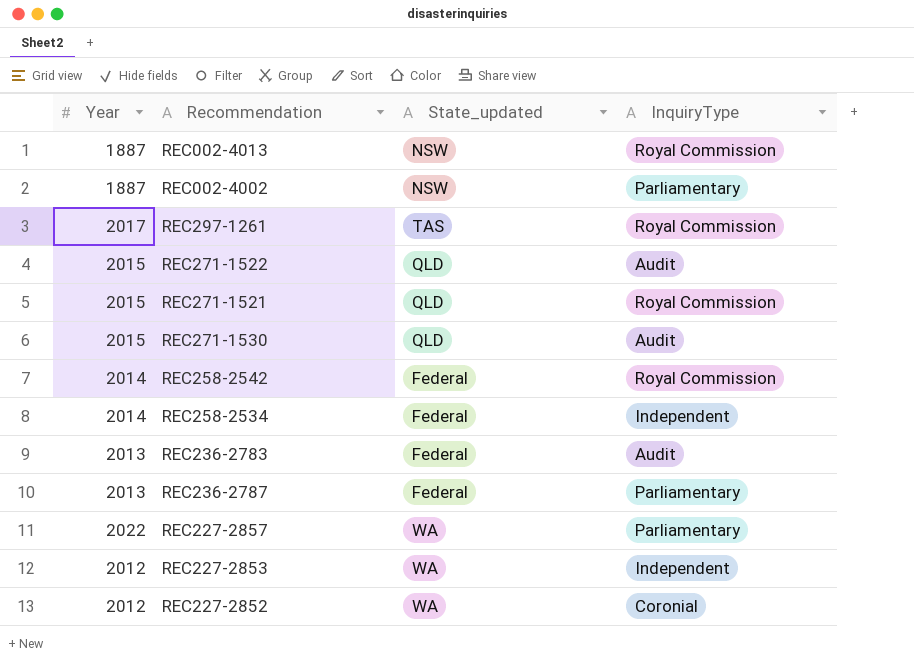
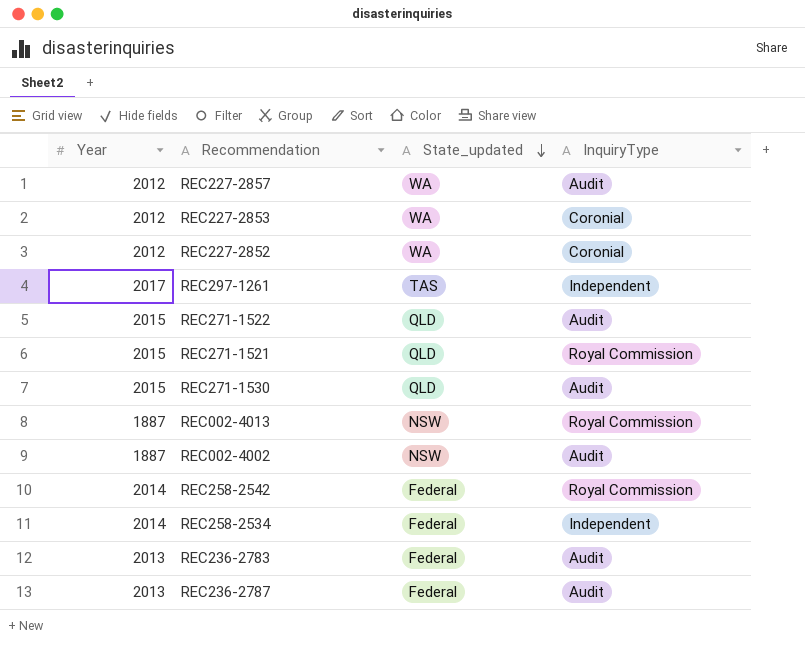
row order: none -> State_updated descending
REC227-2857 | Year: 2022 -> 2012
REC227-2857 | InquiryType: Parliamentary -> Audit
REC227-2853 | InquiryType: Independent -> Coronial
REC297-1261 | InquiryType: Royal Commission -> Independent
REC002-4002 | InquiryType: Parliamentary -> Audit
REC236-2787 | InquiryType: Parliamentary -> Audit

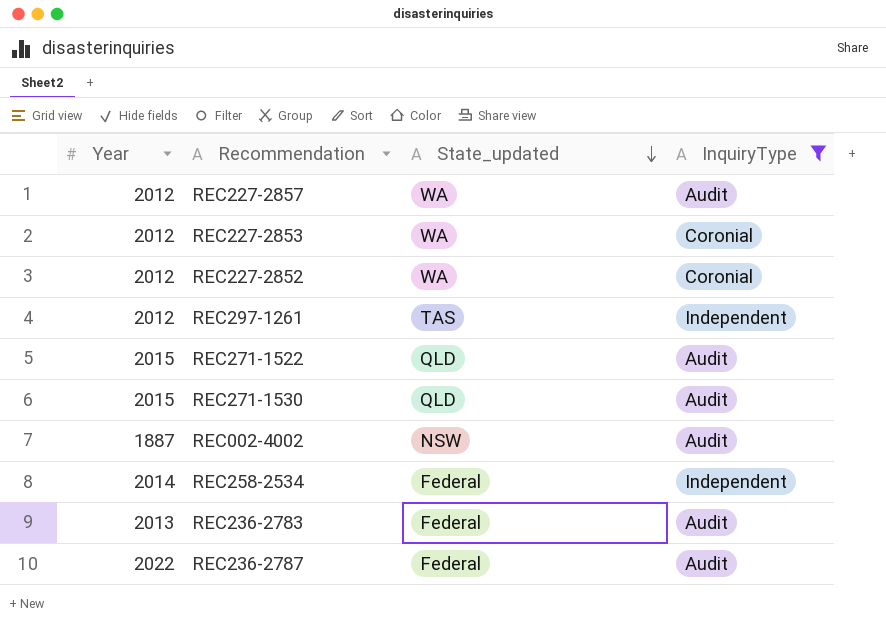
filter: none -> InquiryType != Royal Commission
REC297-1261 | Year: 2017 -> 2012
REC236-2787 | Year: 2013 -> 2022

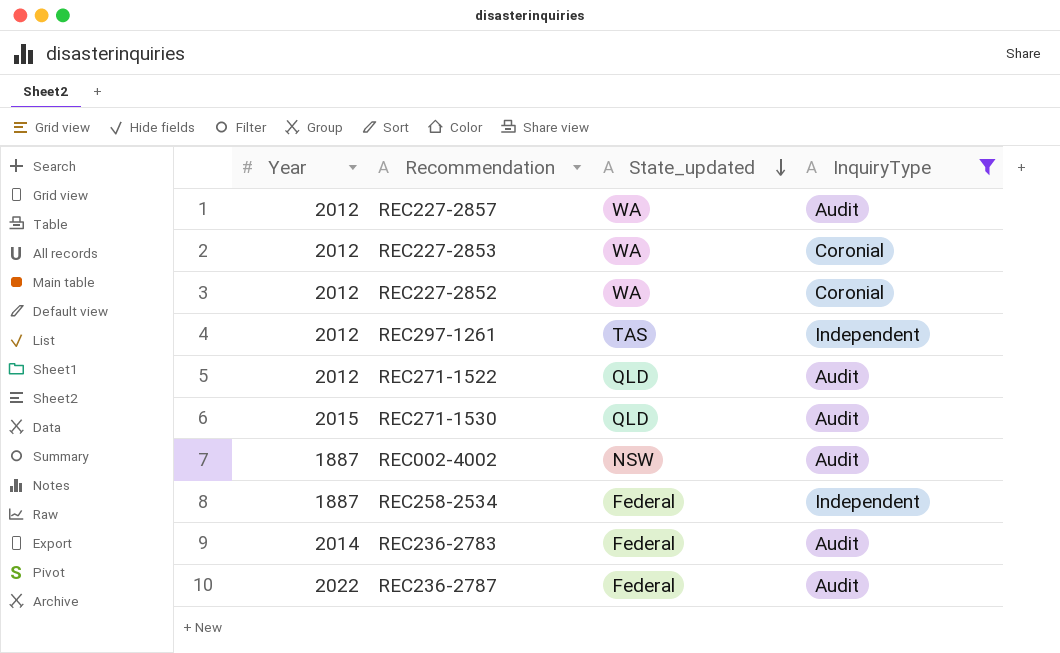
REC271-1522 | Year: 2015 -> 2012
REC258-2534 | Year: 2014 -> 1887
REC236-2783 | Year: 2013 -> 2014

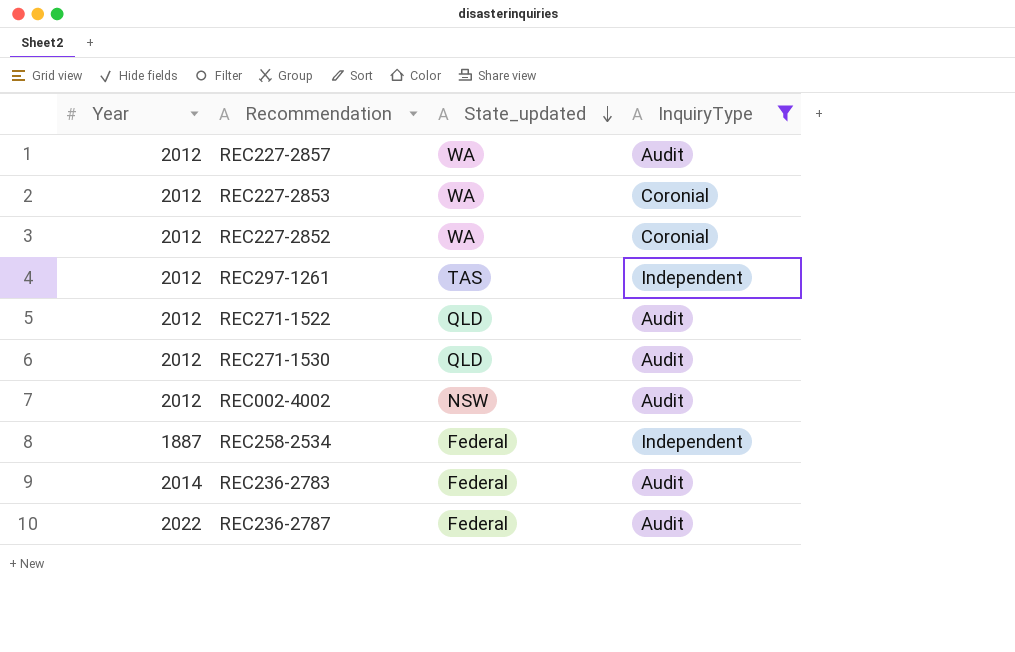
REC271-1530 | Year: 2015 -> 2012
REC002-4002 | Year: 1887 -> 2012

